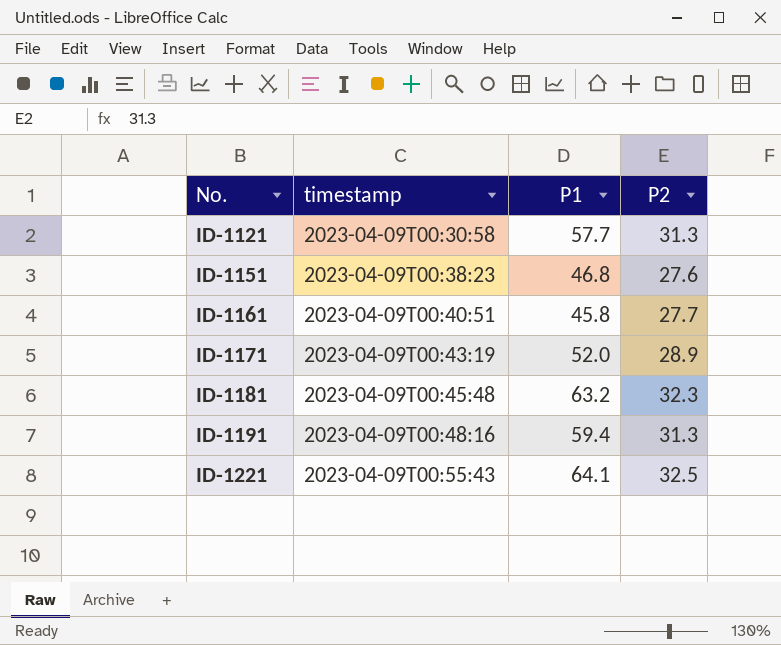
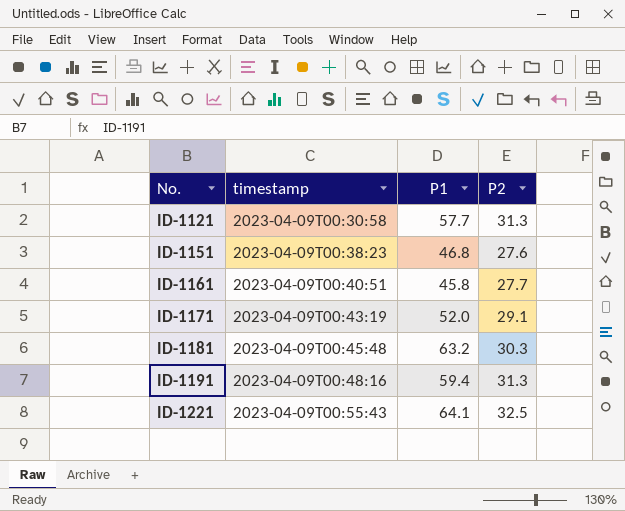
ID-1171 | P2: 28.9 -> 29.1
ID-1181 | P2: 32.3 -> 30.3

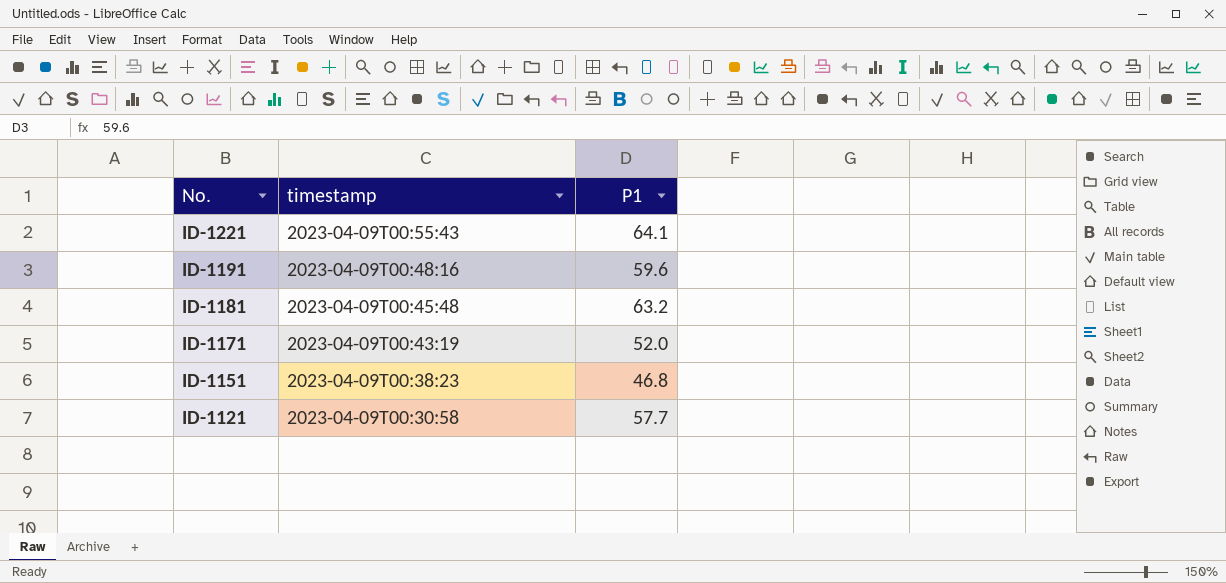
row order: No. ascending -> No. descending
column P2 | position: 4 -> none
row ID-1161: 2023-04-09T00:40:51 | 45.8 | 27.7 -> none
ID-1191 | P1: 59.4 -> 59.6

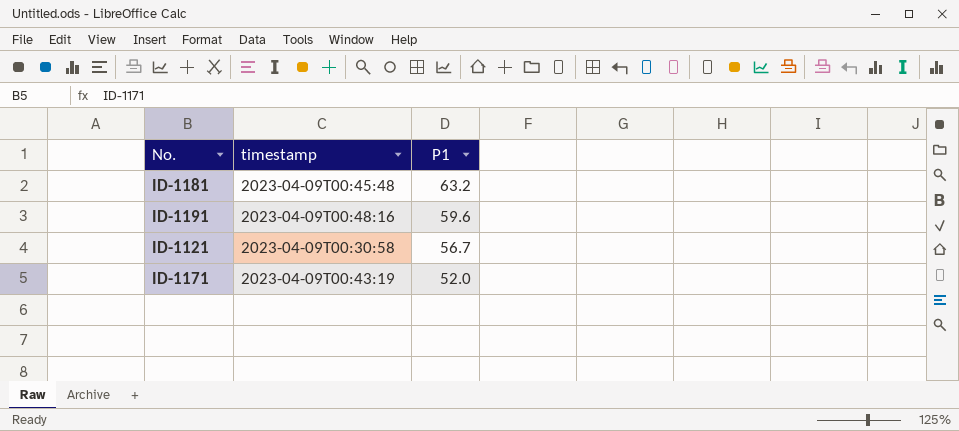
row order: No. descending -> P1 descending
row ID-1221: 2023-04-09T00:55:43 | 64.1 -> none
row ID-1151: 2023-04-09T00:38:23 | 46.8 -> none
ID-1121 | P1: 57.7 -> 56.7

